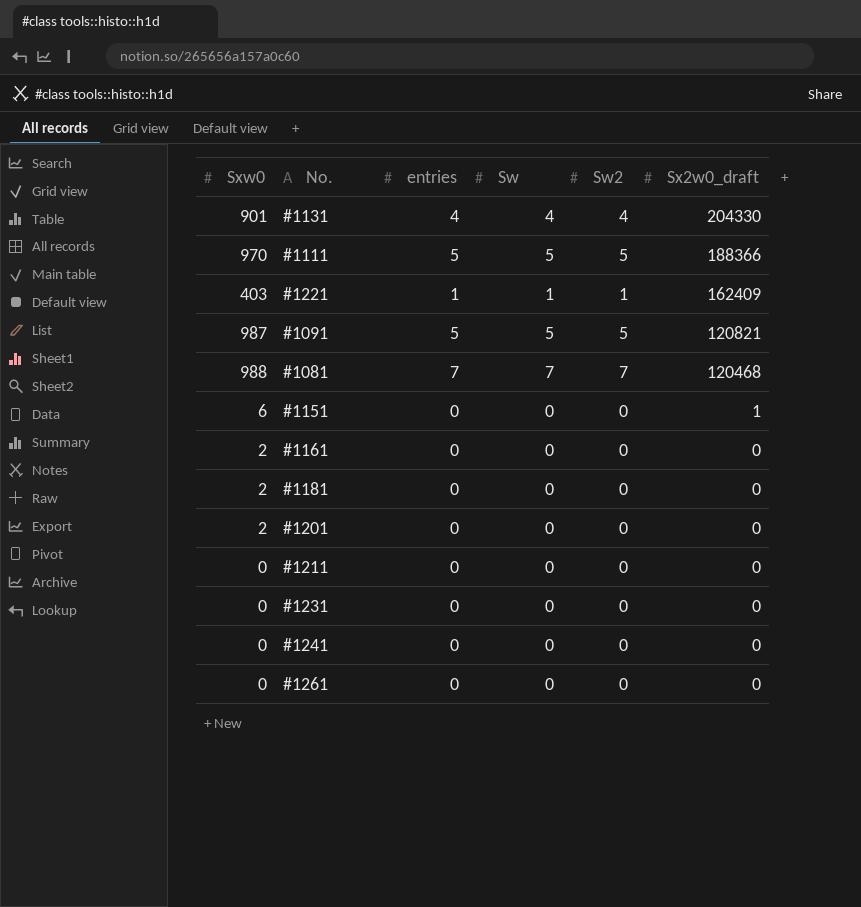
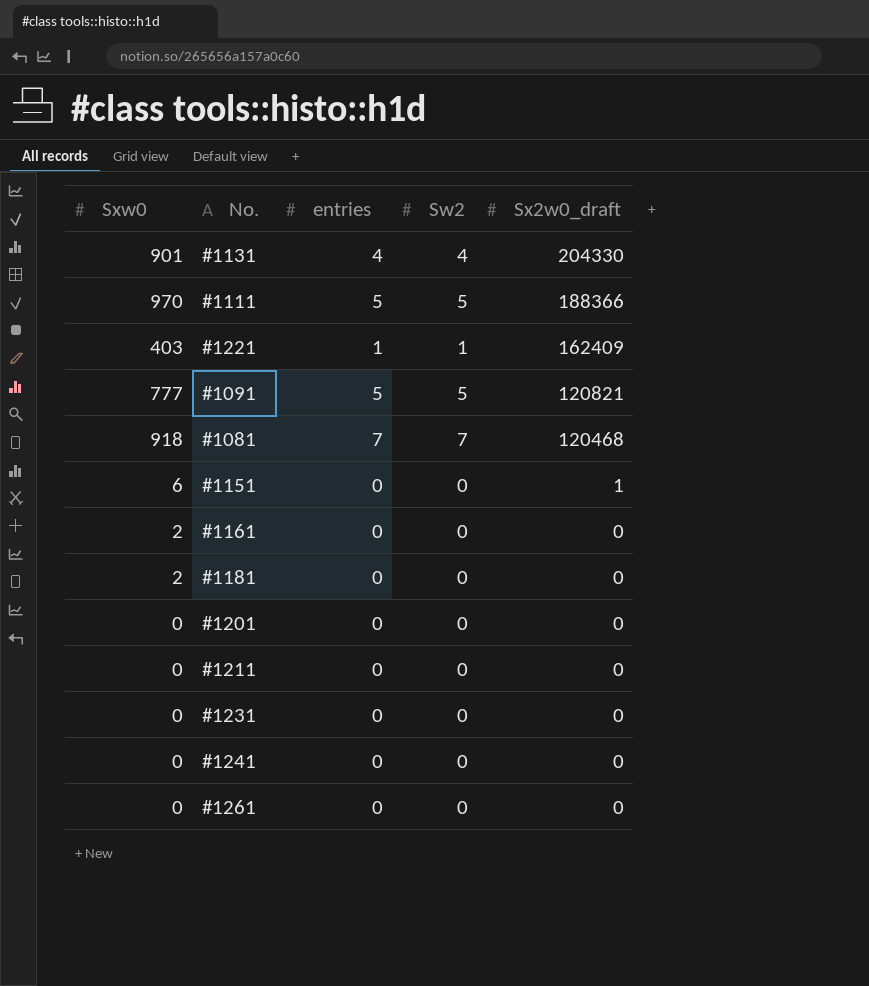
column Sw | position: 4 -> none
#1091 | Sxw0: 987 -> 777
#1081 | Sxw0: 988 -> 918
#1201 | Sxw0: 2 -> 0

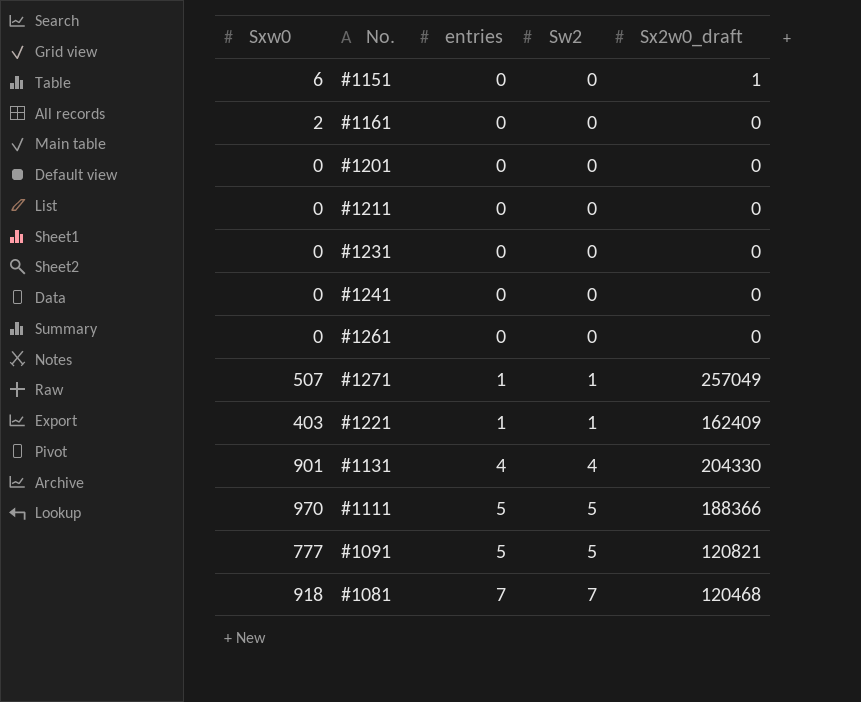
row order: Sx2w0_draft descending -> entries ascending
row #1181: 2 | 0 | 0 | 0 -> none
row #1271: none -> 507 | 1 | 1 | 257049

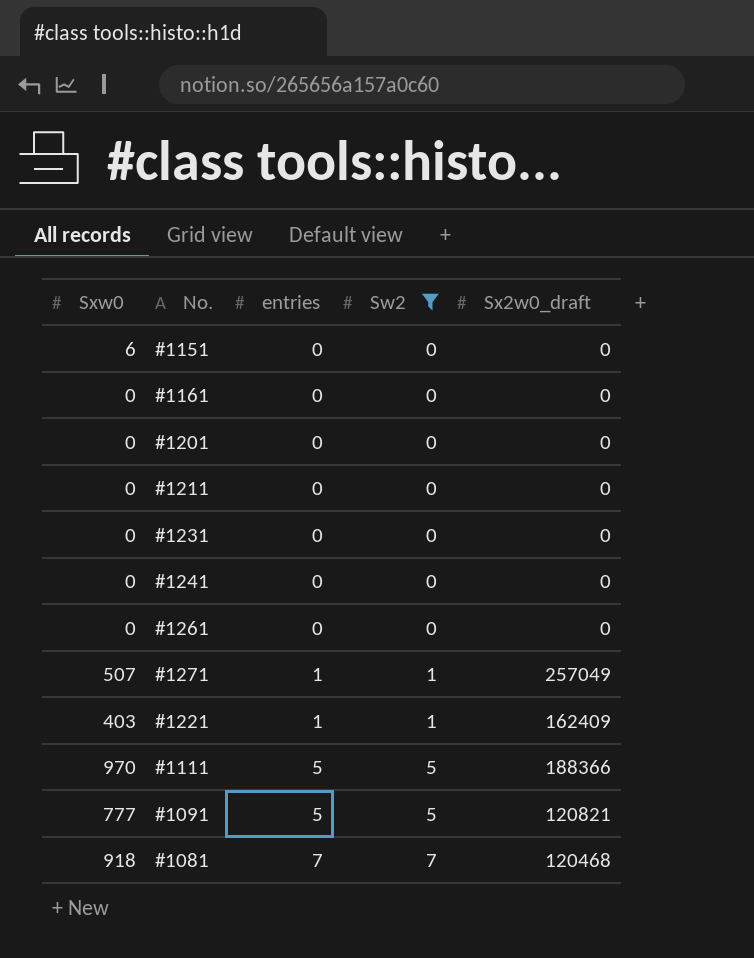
filter: none -> Sw2 != 4
#1151 | Sx2w0_draft: 1 -> 0
#1161 | Sxw0: 2 -> 0

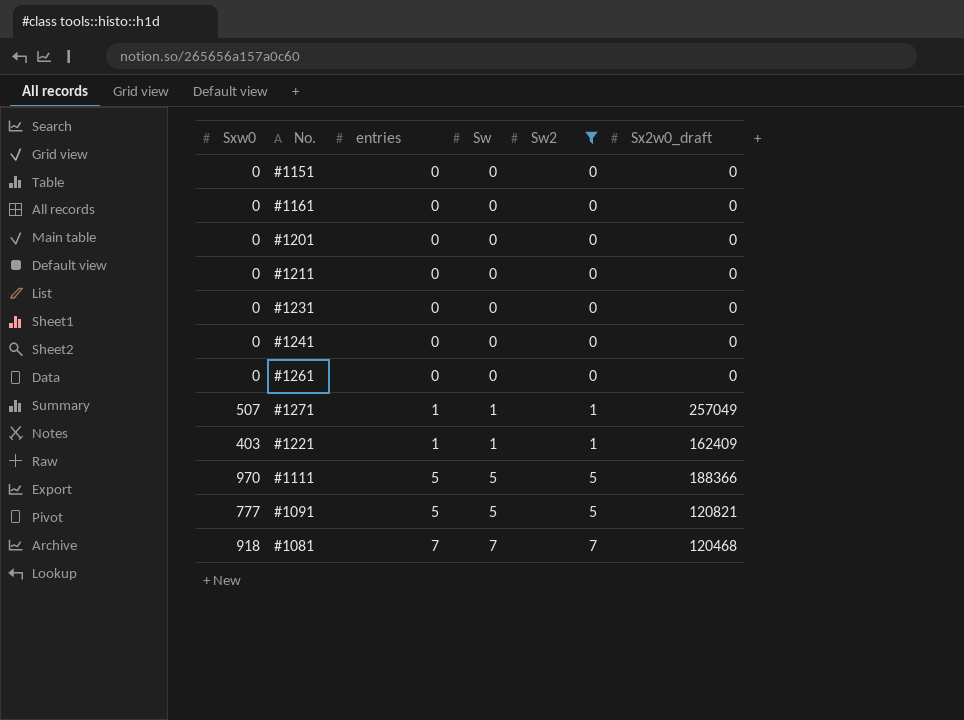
column Sw | position: none -> 4
#1151 | Sxw0: 6 -> 0

